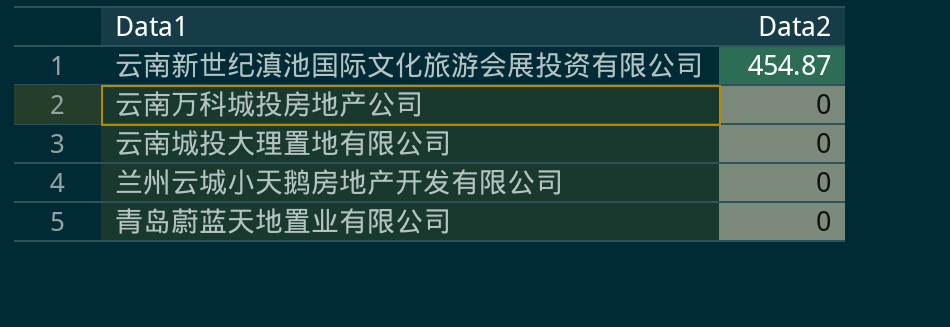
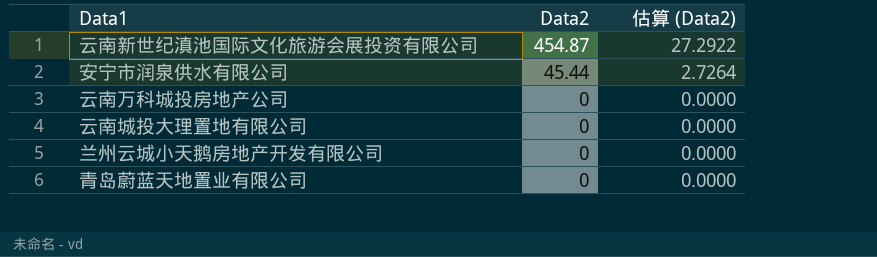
column 估算 (Data2) | formula: none -> [Data2] * 0.06
row 安宁市润泉供水有限公司: none -> 45.44 | 2.7264

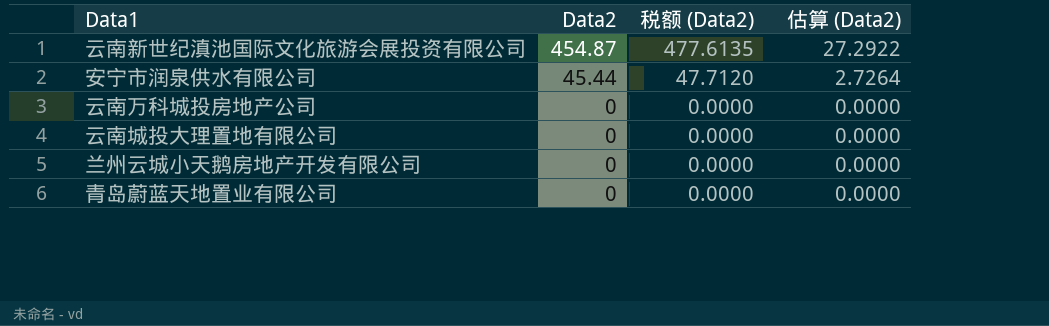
column 税额 (Data2) | formula: none -> [Data2] * 1.05

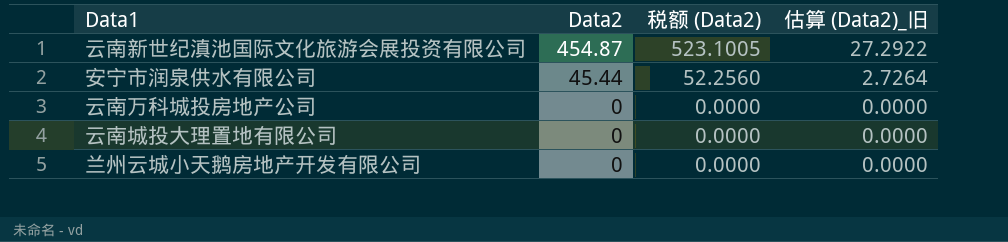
column 税额 (Data2) | formula: [Data2] * 1.05 -> [Data2] * 1.15
column name: 估算 (Data2) -> 估算 (Data2)_旧
row 青岛蔚蓝天地置业有限公司: 0 | 0.0000 | 0.0000 -> none

